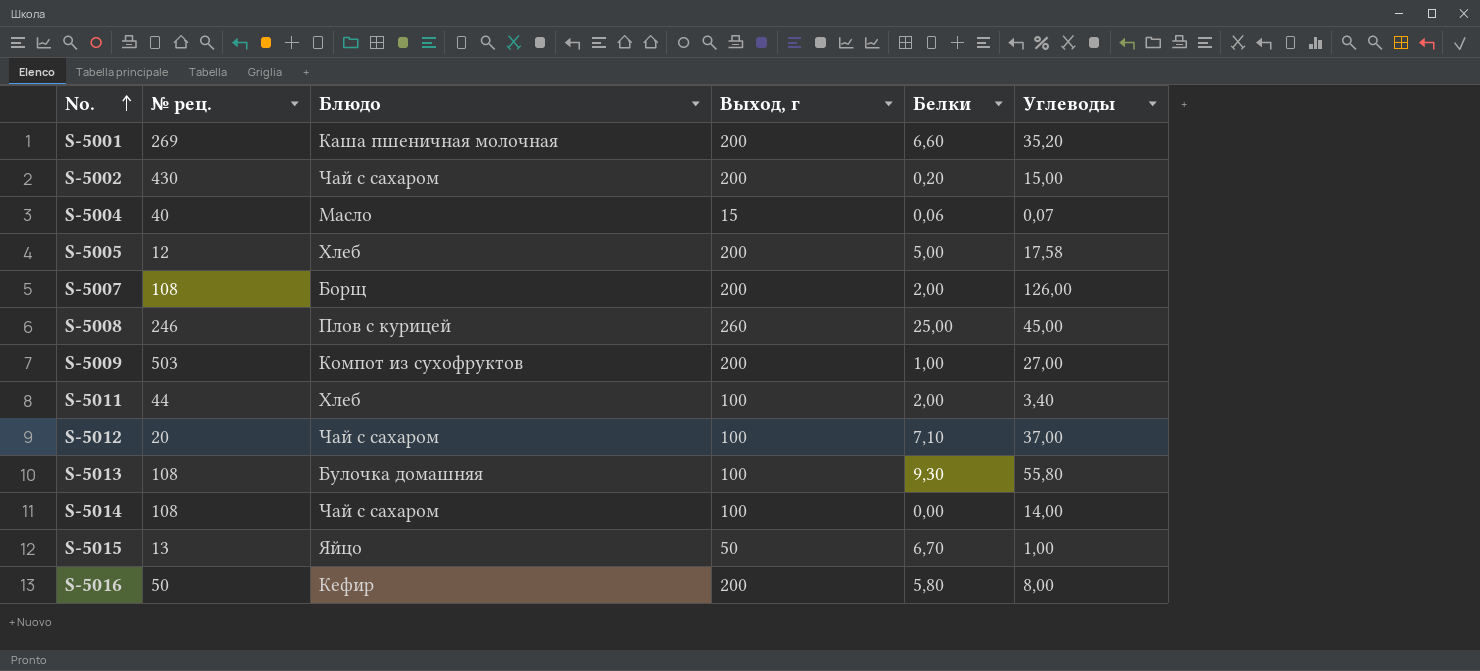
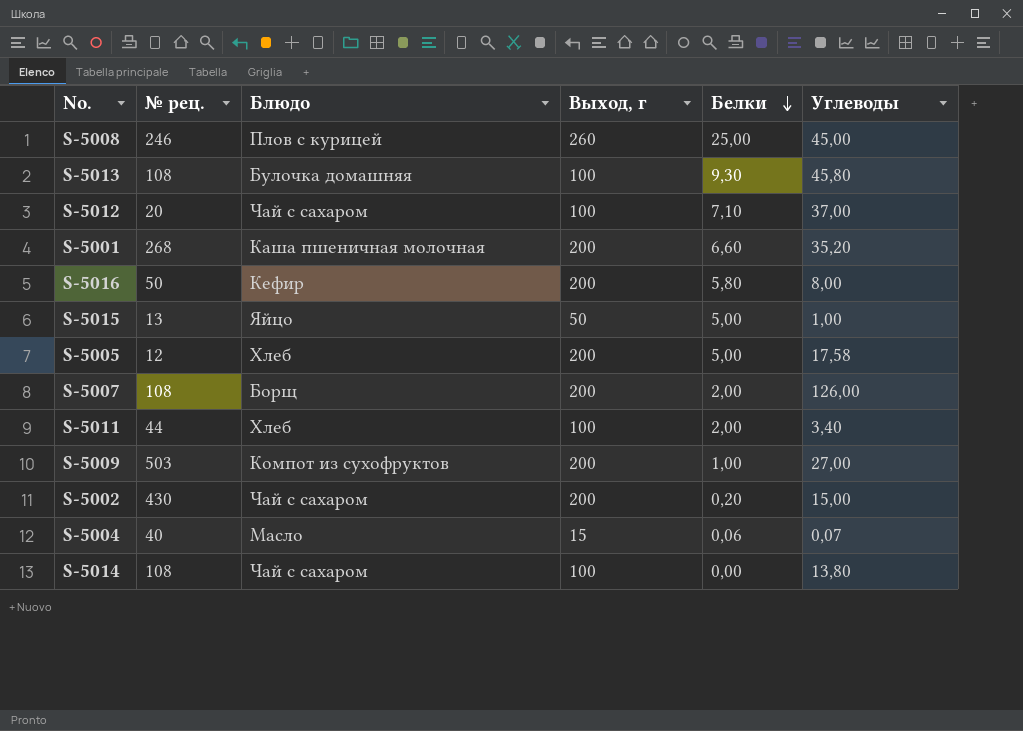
row order: No. ascending -> Белки descending
S-5013 | Углеводы: 55,80 -> 45,80
S-5001 | № рец.: 269 -> 268
S-5015 | Белки: 6,70 -> 5,00
S-5014 | Углеводы: 14,00 -> 13,80

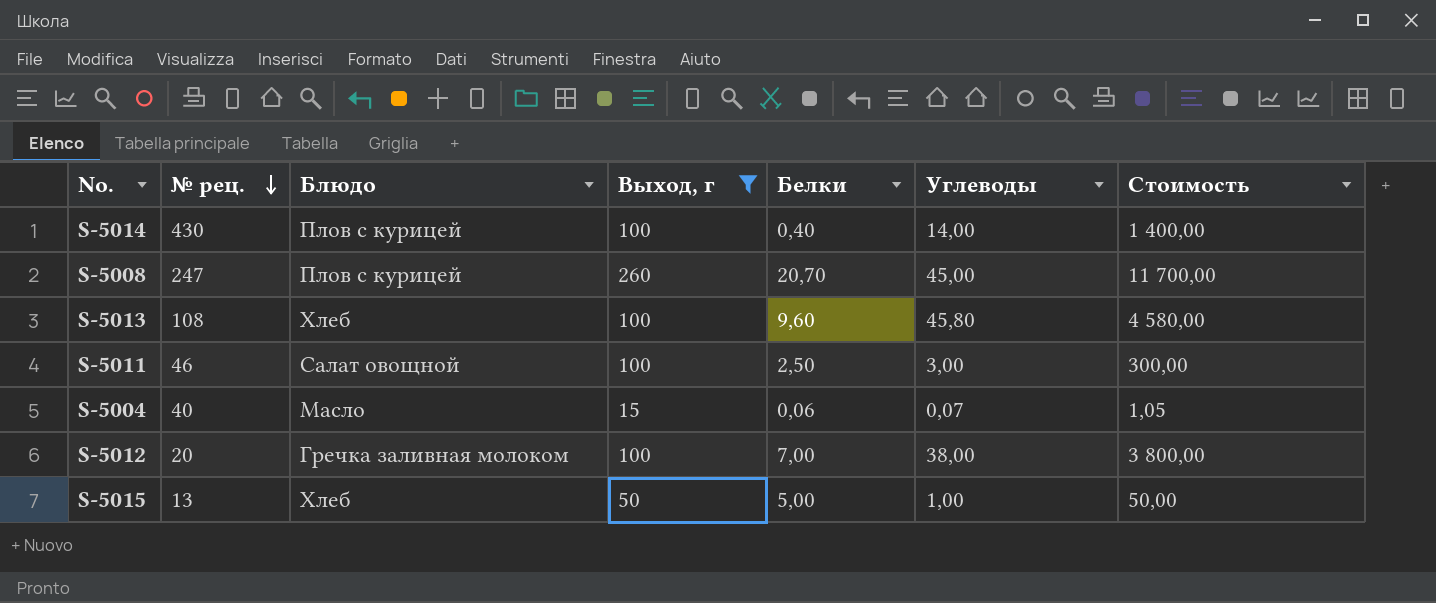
filter: none -> Выход, г != 200
row order: Белки descending -> № рец. descending
column Стоимость | formula: none -> [Выход, г] * [Углеводы]
S-5014 | № рец.: 108 -> 430
S-5014 | Блюдо: Чай с сахаром -> Плов с курицей
S-5014 | Белки: 0,00 -> 0,40
S-5014 | Углеводы: 13,80 -> 14,00
S-5008 | № рец.: 246 -> 247
S-5008 | Белки: 25,00 -> 20,70
S-5013 | Блюдо: Булочка домашняя -> Хлеб
S-5013 | Белки: 9,30 -> 9,60
S-5011 | № рец.: 44 -> 46
S-5011 | Блюдо: Хлеб -> Салат овощной
S-5011 | Белки: 2,00 -> 2,50
S-5011 | Углеводы: 3,40 -> 3,00
S-5012 | Блюдо: Чай с сахаром -> Гречка заливная молоком
S-5012 | Белки: 7,10 -> 7,00
S-5012 | Углеводы: 37,00 -> 38,00
S-5015 | Блюдо: Яйцо -> Хлеб

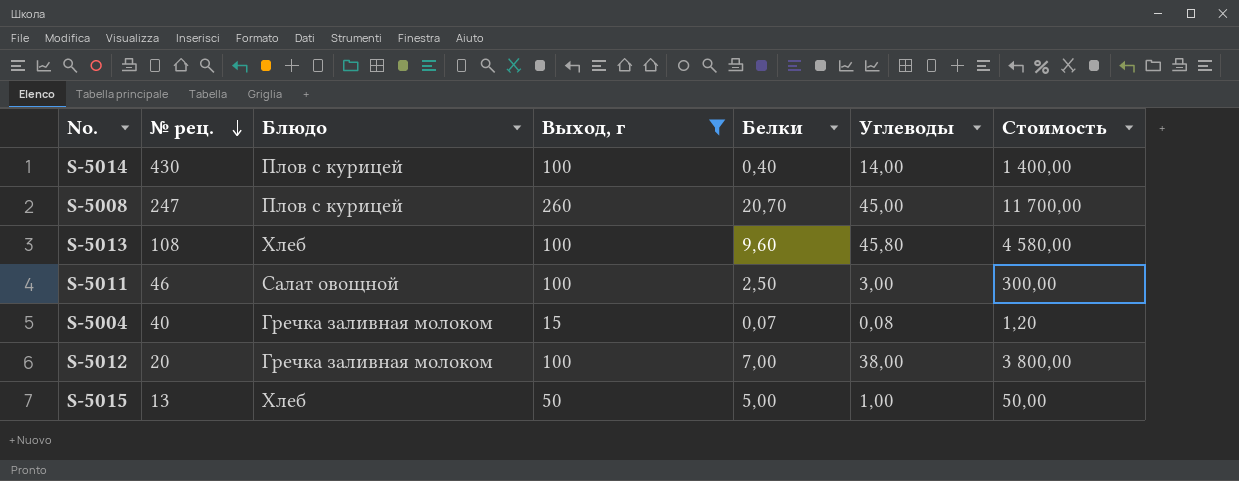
S-5004 | Блюдо: Масло -> Гречка заливная молоком
S-5004 | Белки: 0,06 -> 0,07
S-5004 | Углеводы: 0,07 -> 0,08
S-5004 | Стоимость: 1,05 -> 1,20

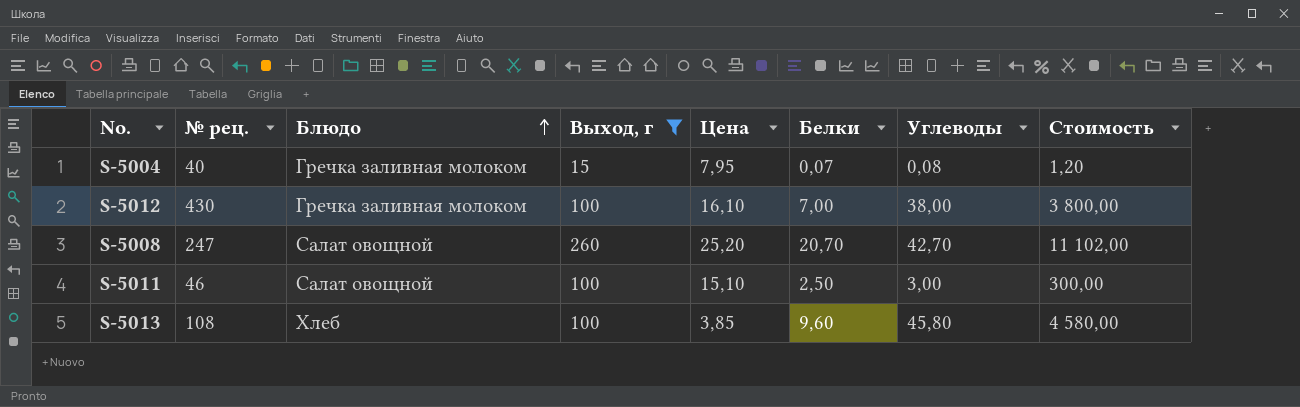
row order: № рец. descending -> Блюдо ascending
column Цена | position: none -> 5
row S-5014: 430 | Плов с курицей | 100 | 0,40 | 14,00 | 1 400,00 -> none
row S-5015: 13 | Хлеб | 50 | 5,00 | 1,00 | 50,00 -> none
S-5012 | № рец.: 20 -> 430
S-5008 | Блюдо: Плов с курицей -> Салат овощной
S-5008 | Углеводы: 45,00 -> 42,70
S-5008 | Стоимость: 11 700,00 -> 11 102,00

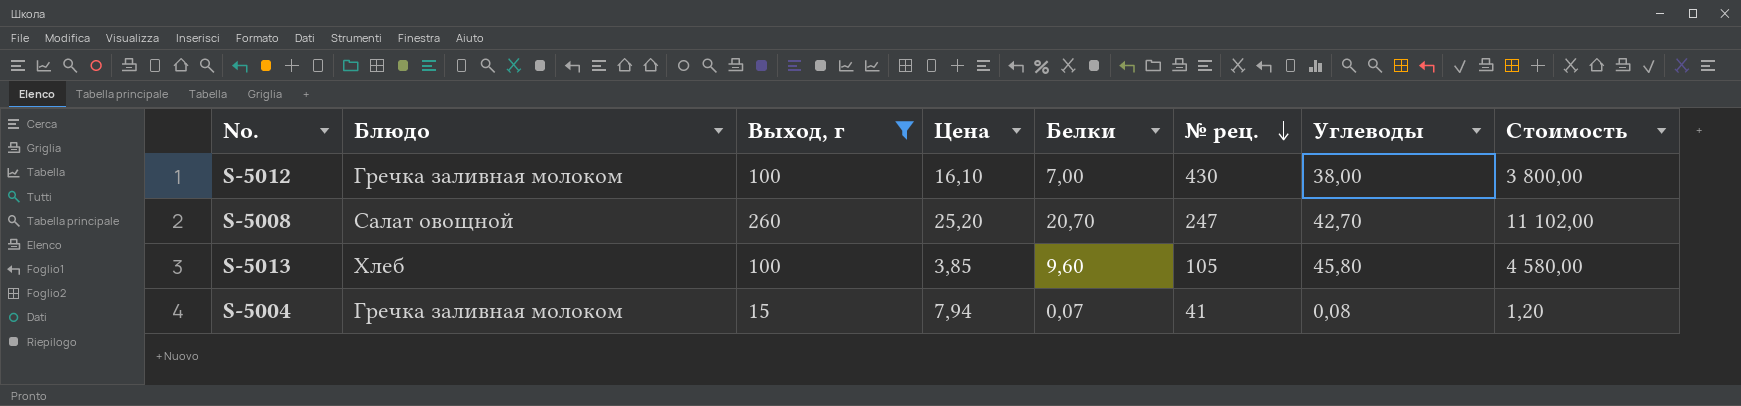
row order: Блюдо ascending -> № рец. descending
column № рец. | position: 2 -> 6
row S-5011: 46 | Салат овощной | 100 | 15,10 | 2,50 | 3,00 | 300,00 -> none
S-5013 | № рец.: 108 -> 105
S-5004 | Цена: 7,95 -> 7,94
S-5004 | № рец.: 40 -> 41

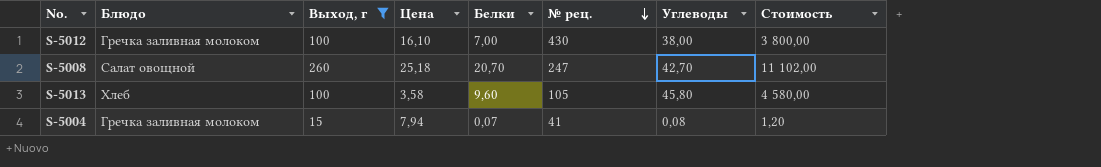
S-5008 | Цена: 25,20 -> 25,18
S-5013 | Цена: 3,85 -> 3,58

